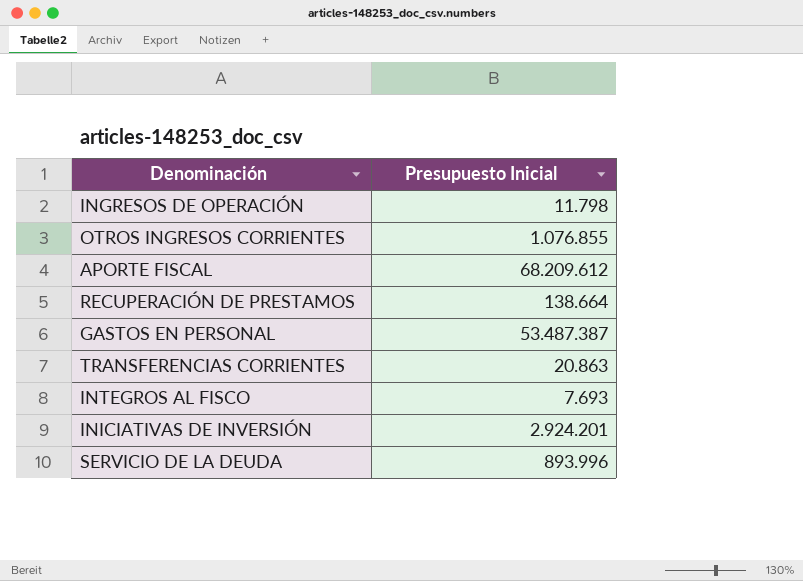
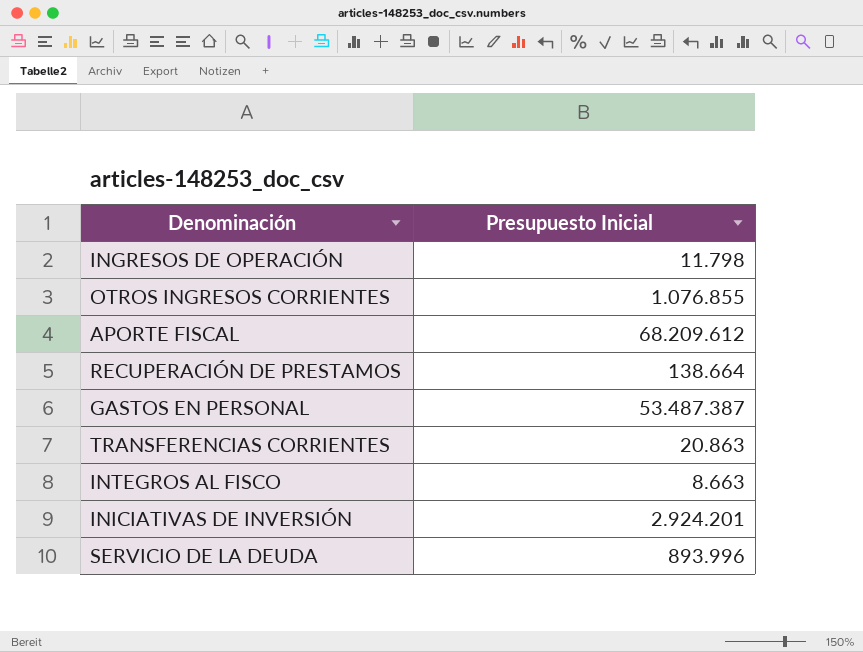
INTEGROS AL FISCO | Presupuesto Inicial: 7.693 -> 8.663

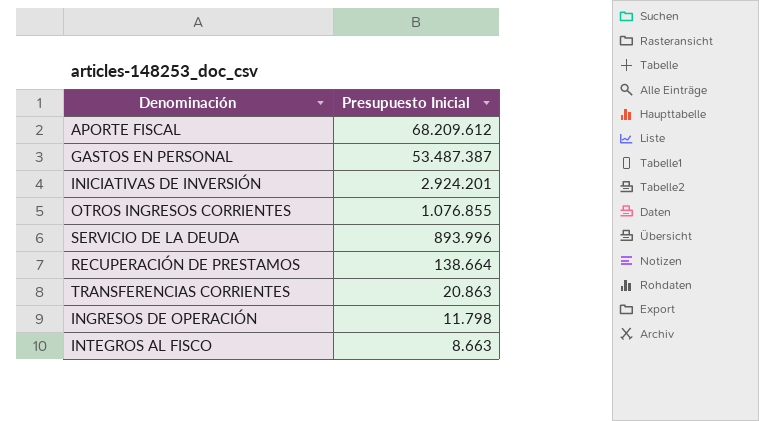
row order: none -> Presupuesto Inicial descending

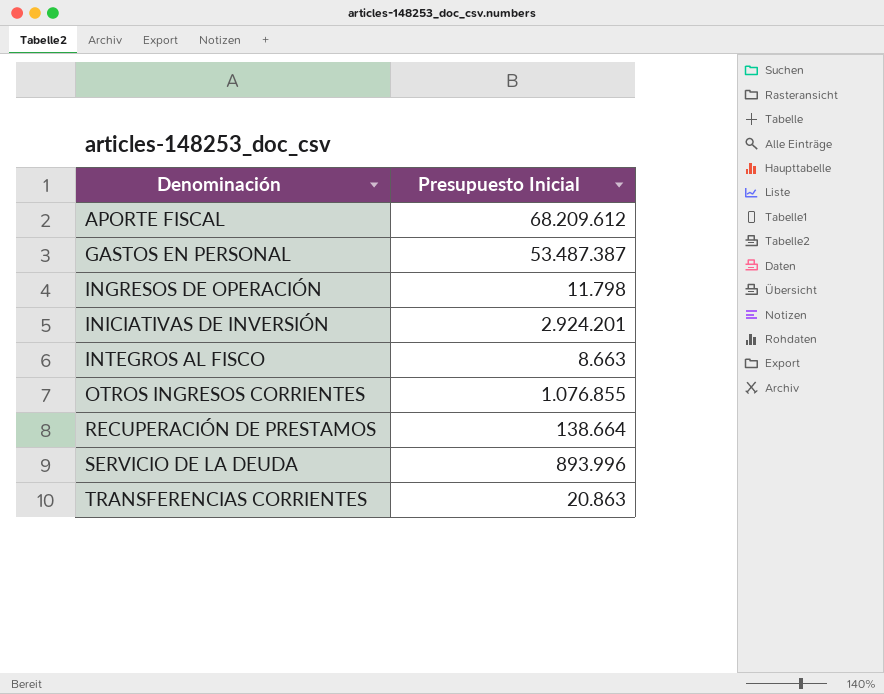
row order: Presupuesto Inicial descending -> Denominación ascending

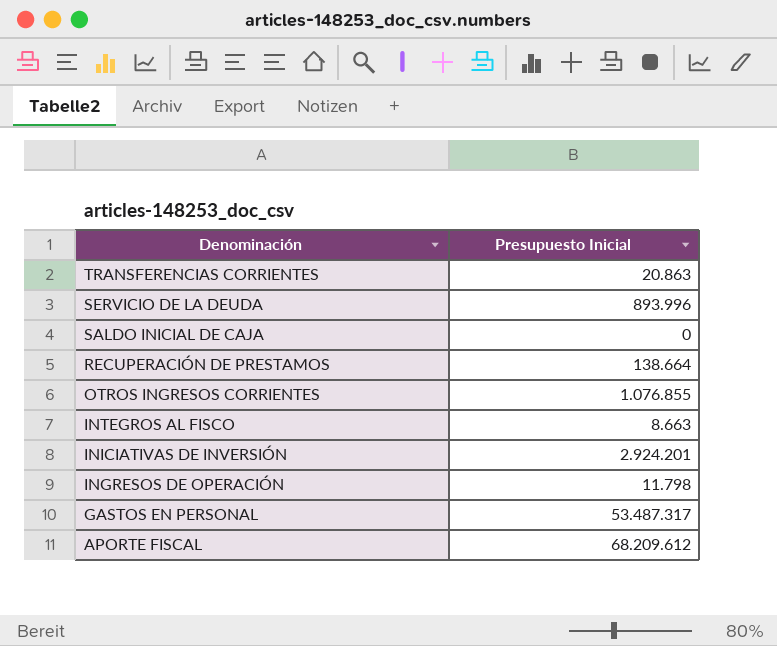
row order: Denominación ascending -> Denominación descending
row SALDO INICIAL DE CAJA: none -> 0
GASTOS EN PERSONAL | Presupuesto Inicial: 53.487.387 -> 53.487.317

